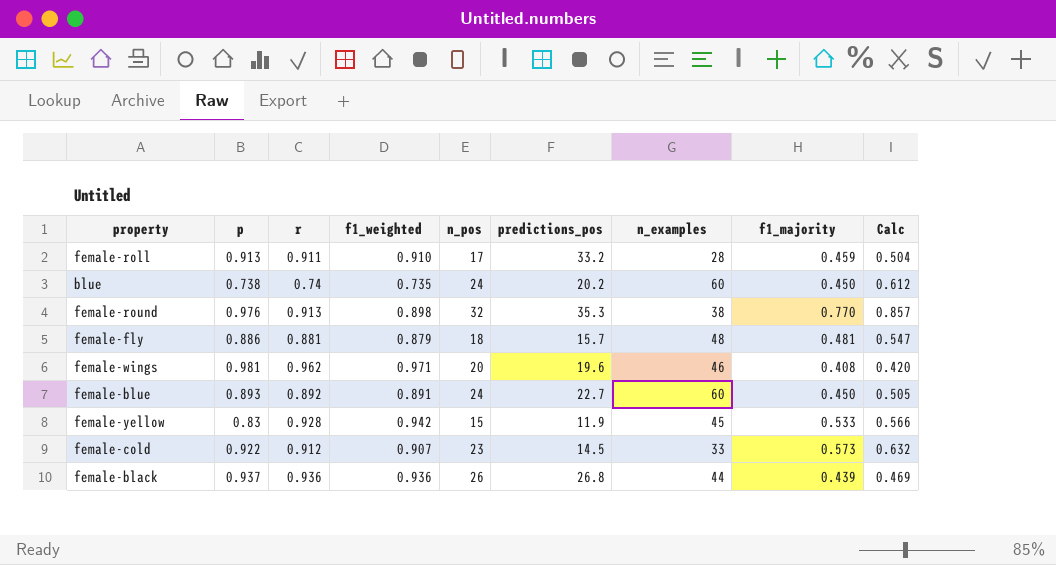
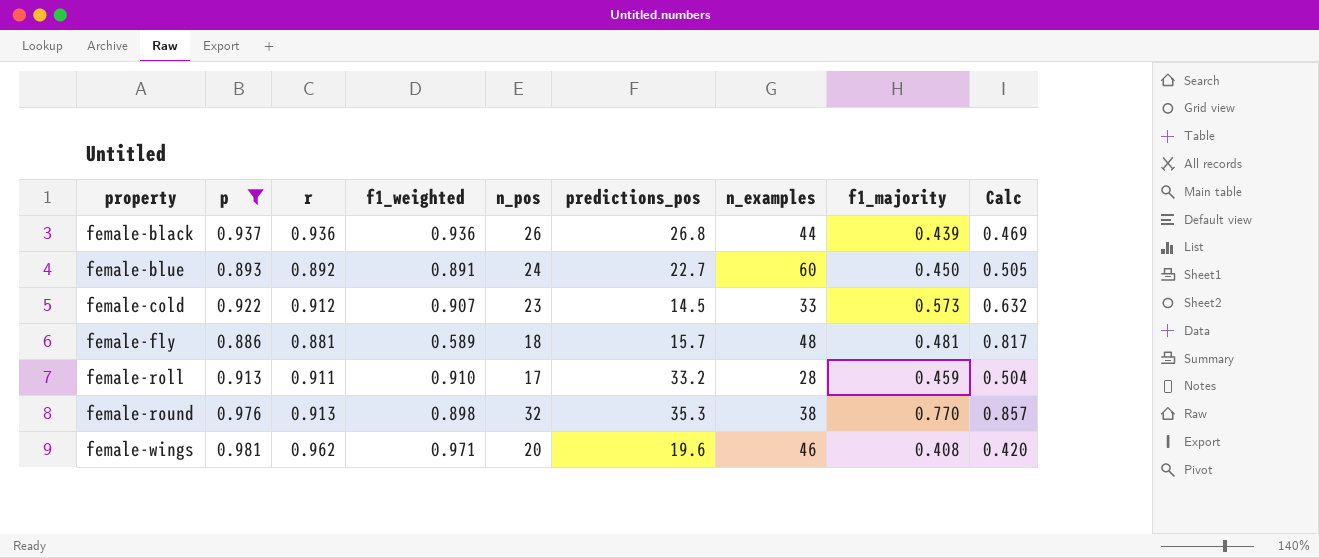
filter: none -> p >= 0.886
row order: none -> property ascending
female-fly | f1_weighted: 0.879 -> 0.589
female-fly | Calc: 0.547 -> 0.817

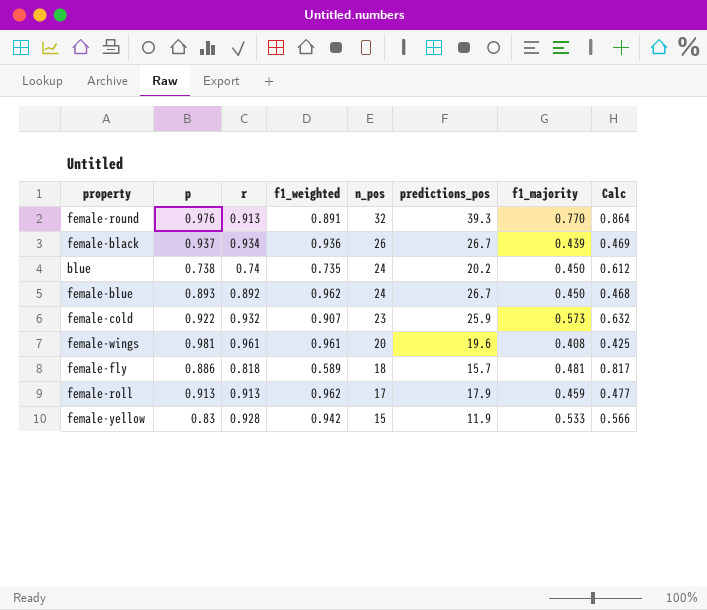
filter: p >= 0.886 -> none
row order: property ascending -> n_pos descending
column n_examples | position: 7 -> none
female-round | f1_weighted: 0.898 -> 0.891
female-round | predictions_pos: 35.3 -> 39.3
female-round | Calc: 0.857 -> 0.864
female-black | r: 0.936 -> 0.934
female-black | predictions_pos: 26.8 -> 26.7
female-blue | f1_weighted: 0.891 -> 0.962
female-blue | predictions_pos: 22.7 -> 26.7
female-blue | Calc: 0.505 -> 0.468
female-cold | r: 0.912 -> 0.932
female-cold | predictions_pos: 14.5 -> 25.9
female-wings | r: 0.962 -> 0.961
female-wings | f1_weighted: 0.971 -> 0.961
female-wings | Calc: 0.420 -> 0.425
female-fly | r: 0.881 -> 0.818
female-roll | r: 0.911 -> 0.913
female-roll | f1_weighted: 0.910 -> 0.962
female-roll | predictions_pos: 33.2 -> 17.9
female-roll | Calc: 0.504 -> 0.477

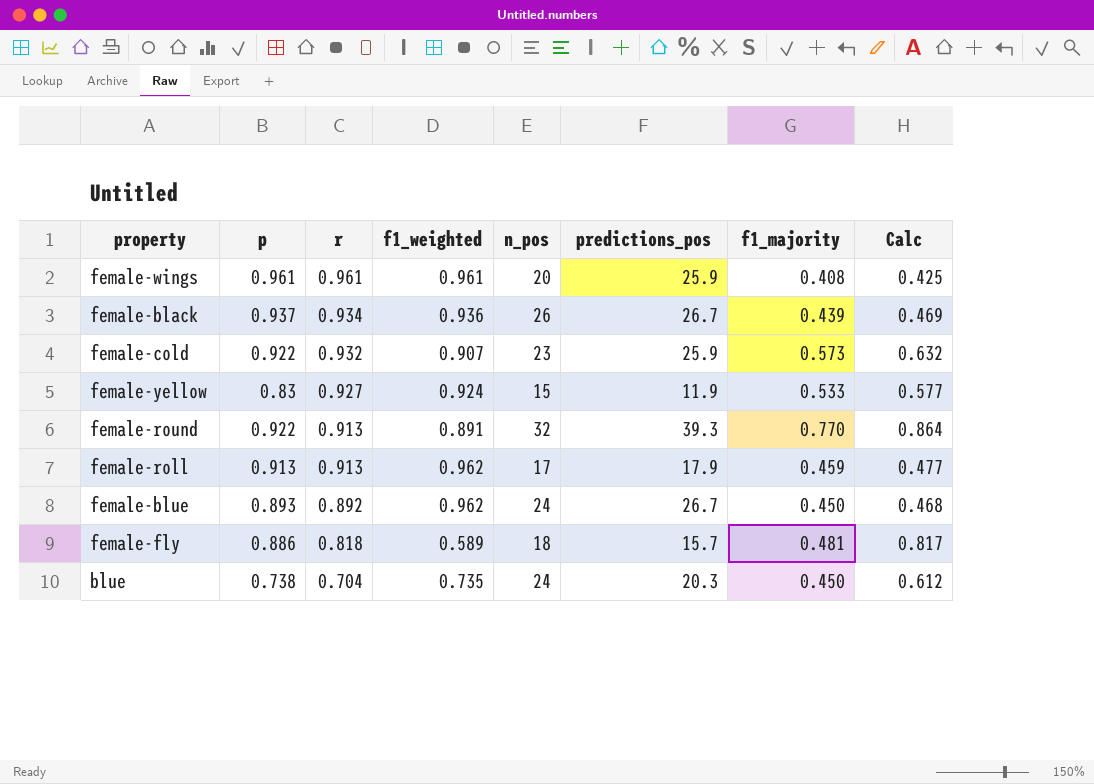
row order: n_pos descending -> r descending
female-wings | p: 0.981 -> 0.961
female-wings | predictions_pos: 19.6 -> 25.9
female-yellow | r: 0.928 -> 0.927
female-yellow | f1_weighted: 0.942 -> 0.924
female-yellow | Calc: 0.566 -> 0.577
female-round | p: 0.976 -> 0.922
blue | r: 0.74 -> 0.704
blue | predictions_pos: 20.2 -> 20.3

